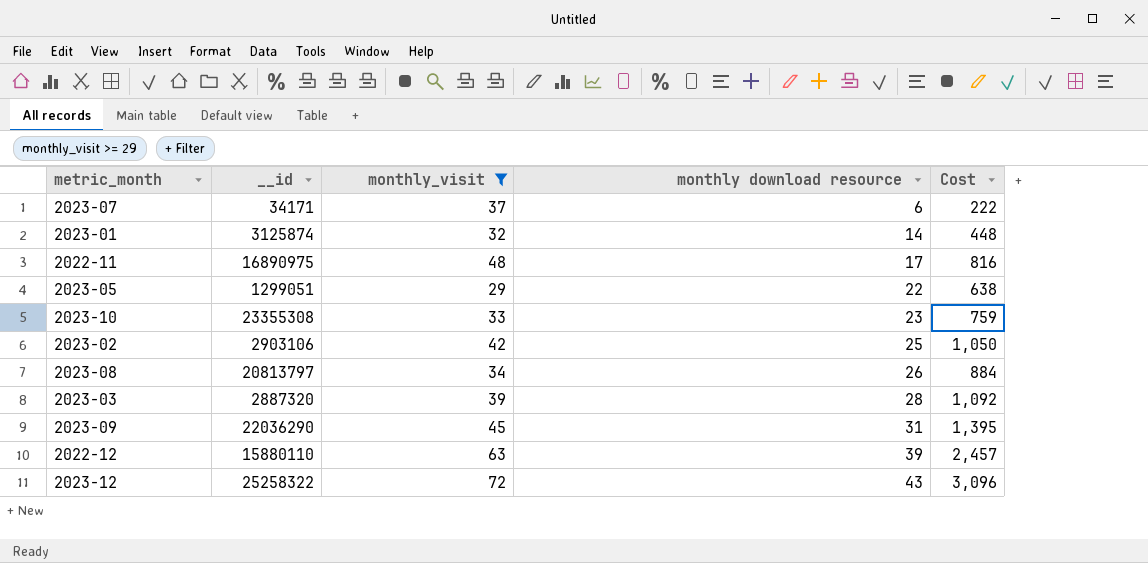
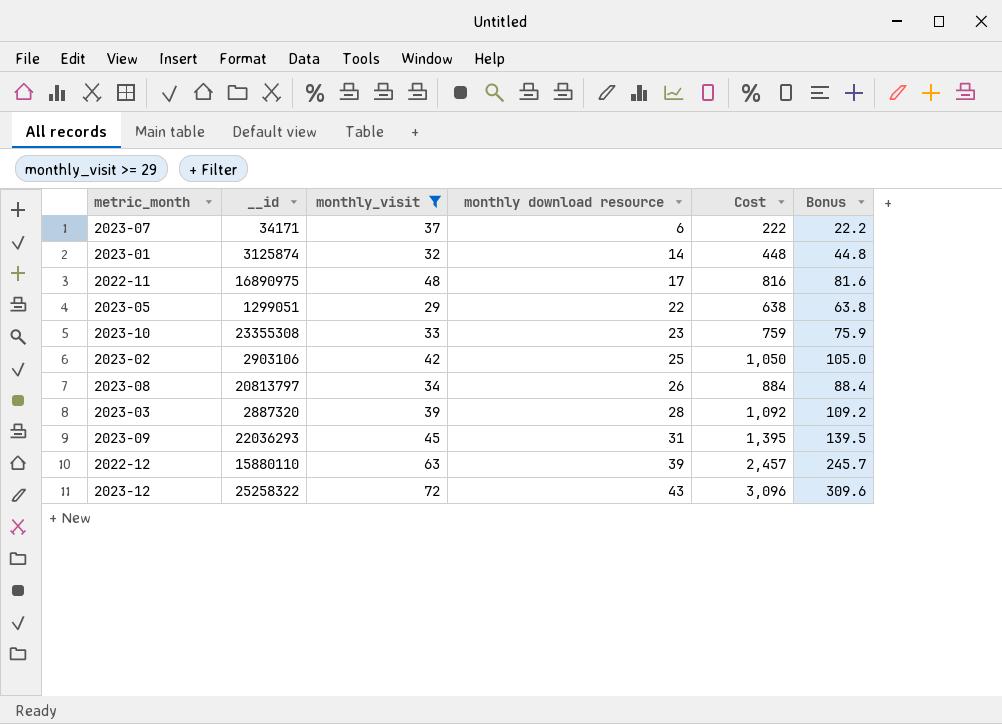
column Bonus | formula: none -> [Cost] * 0.1
2023-09 | __id: 22036290 -> 22036293

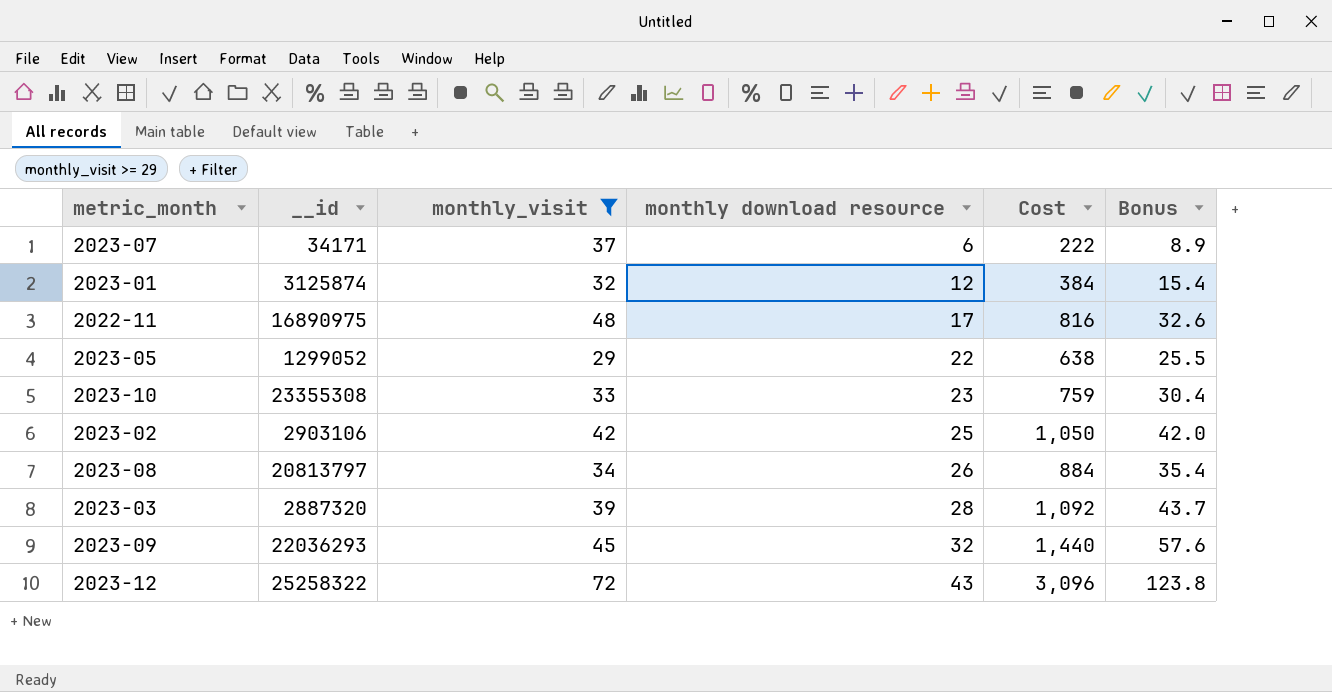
column Bonus | formula: [Cost] * 0.1 -> [Cost] * 0.04
row 2022-12: 15880110 | 63 | 39 | 2,457 | 245.7 -> none
2023-01 | monthly download resource: 14 -> 12
2023-01 | Cost: 448 -> 384
2023-05 | __id: 1299051 -> 1299052
2023-09 | monthly download resource: 31 -> 32
2023-09 | Cost: 1,395 -> 1,440

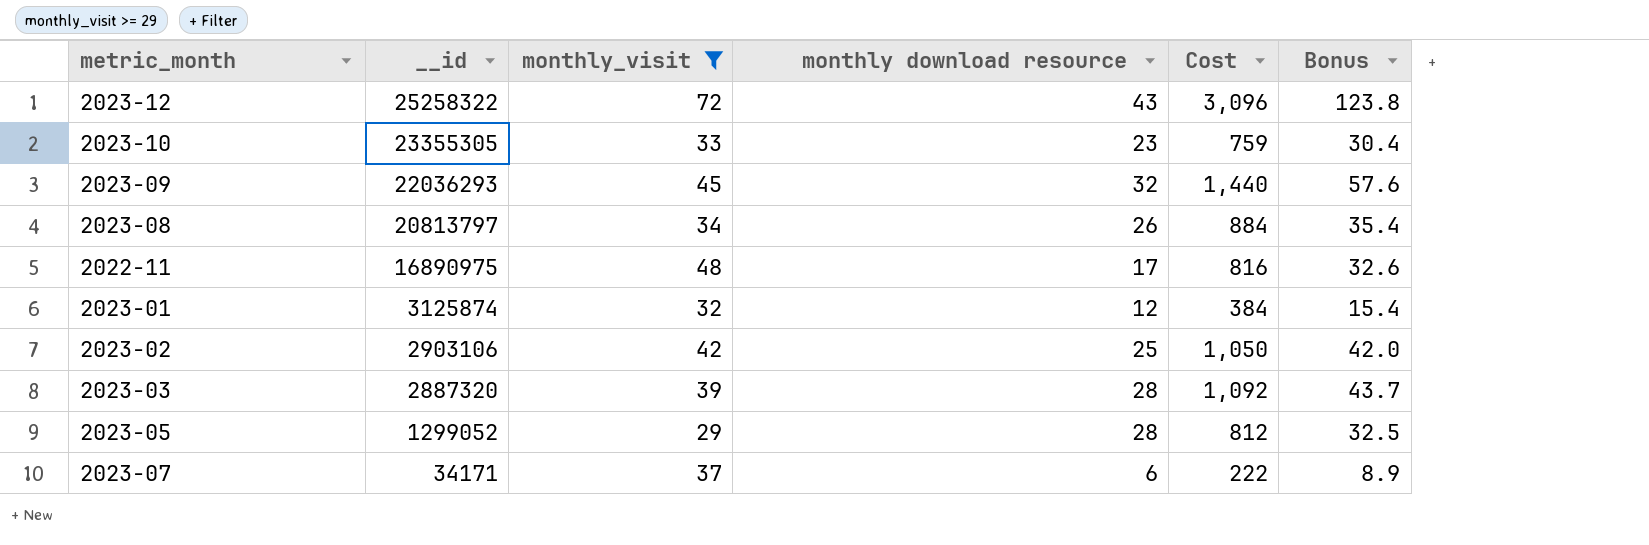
row order: monthly download resource ascending -> __id descending
2023-10 | __id: 23355308 -> 23355305
2023-05 | monthly download resource: 22 -> 28
2023-05 | Cost: 638 -> 812
2023-05 | Bonus: 25.5 -> 32.5

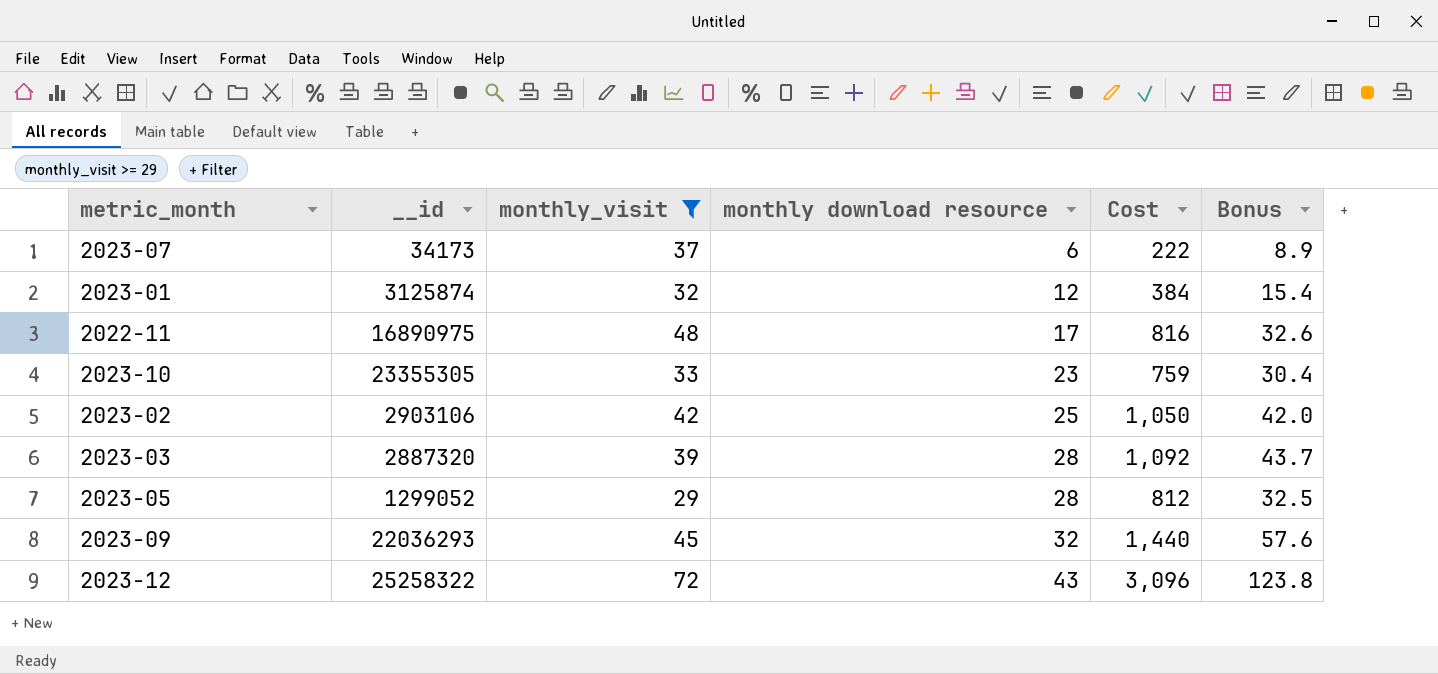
row order: __id descending -> monthly download resource ascending
row 2023-08: 20813797 | 34 | 26 | 884 | 35.4 -> none
2023-07 | __id: 34171 -> 34173

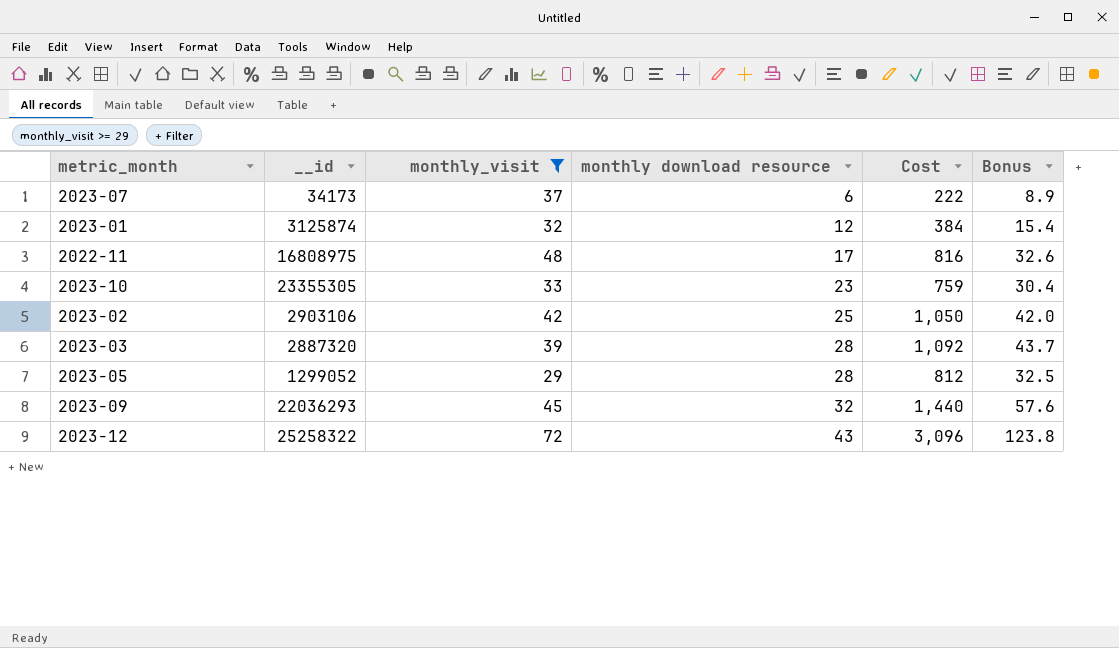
2022-11 | __id: 16890975 -> 16808975

